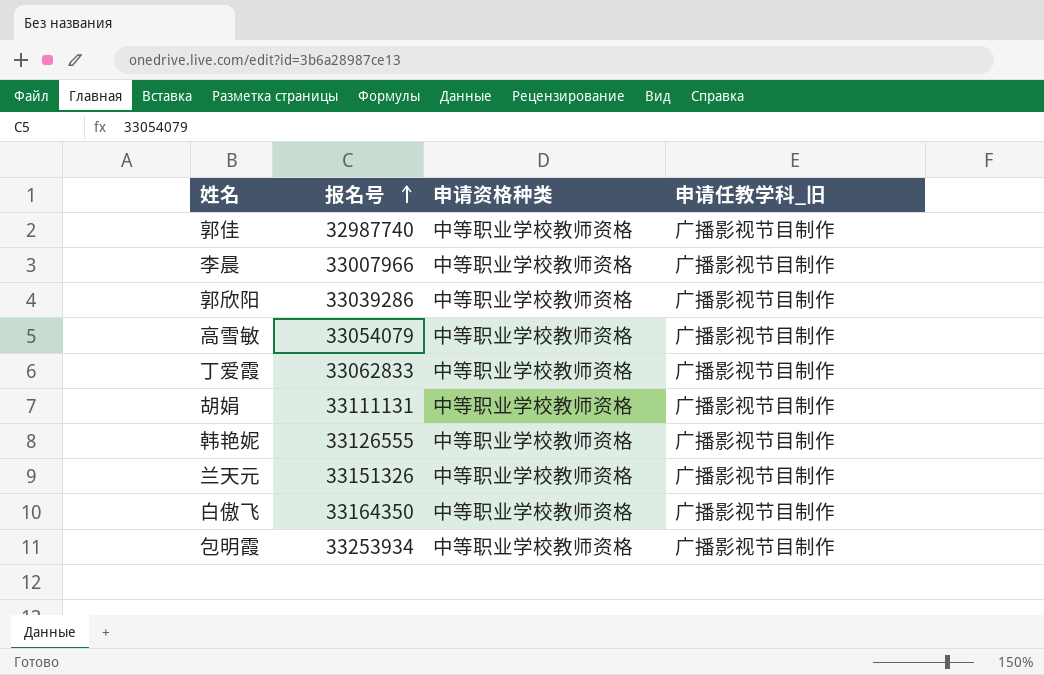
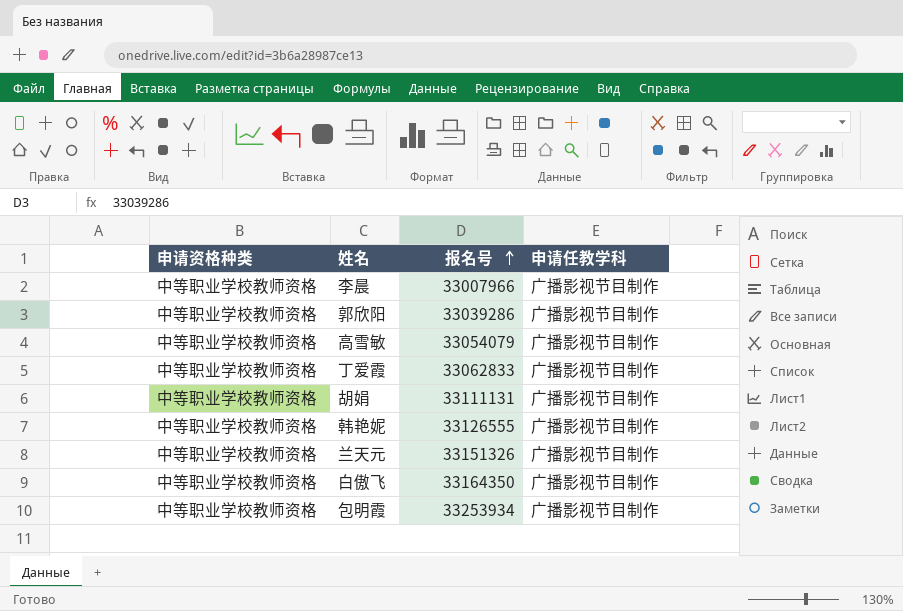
column 申请资格种类 | position: 3 -> 1
column name: 申请任教学科_旧 -> 申请任教学科
row 郭佳: 32987740 | 中等职业学校教师资格 | 广播影视节目制作 -> none

